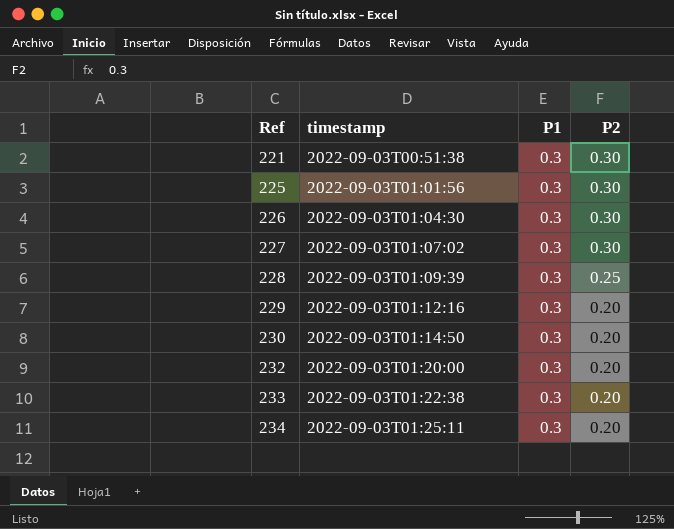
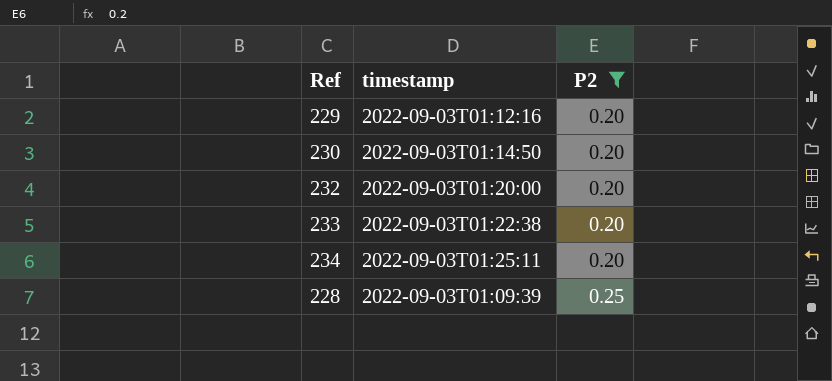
filter: none -> P2 != 0.30
row order: Ref ascending -> P2 ascending
column P1 | position: 3 -> none

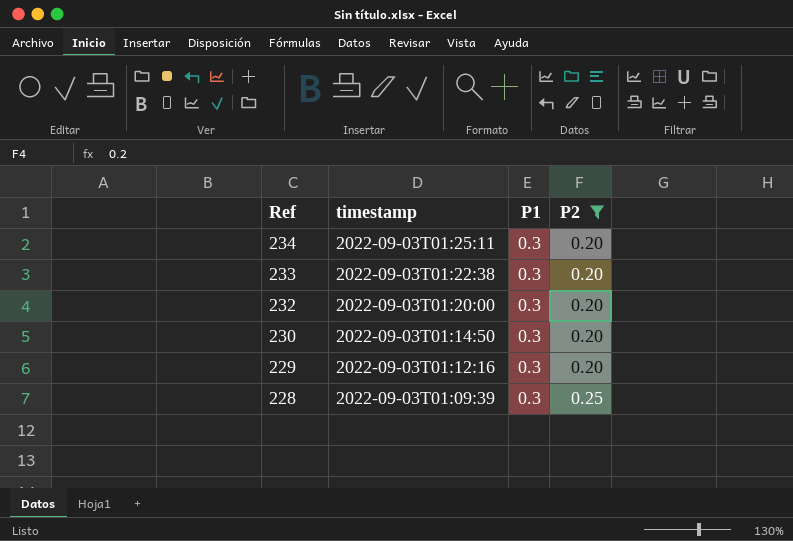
row order: P2 ascending -> Ref descending
column P1 | position: none -> 3

